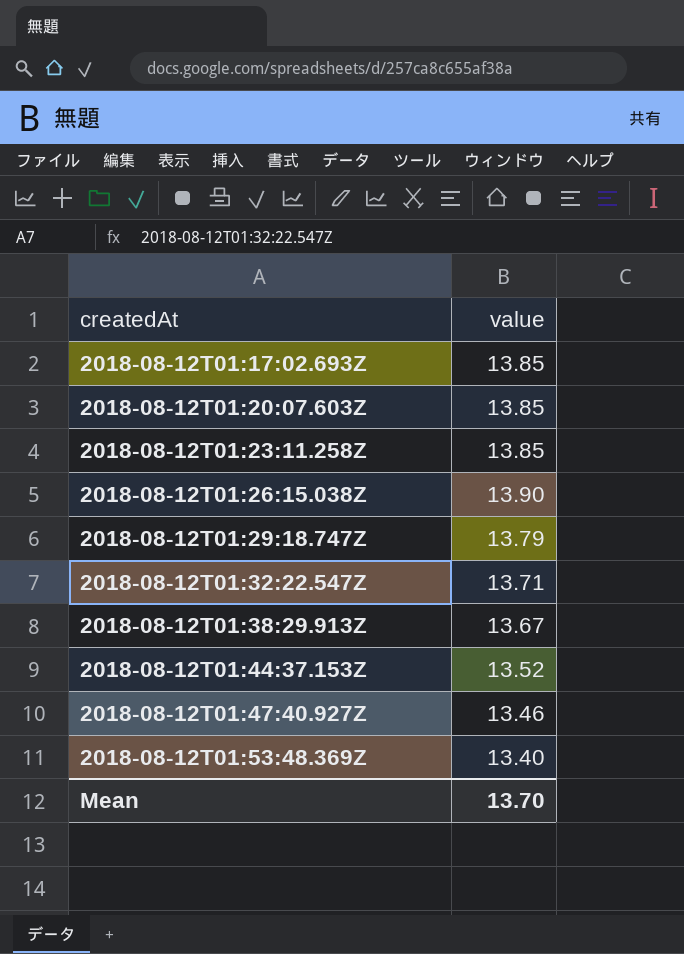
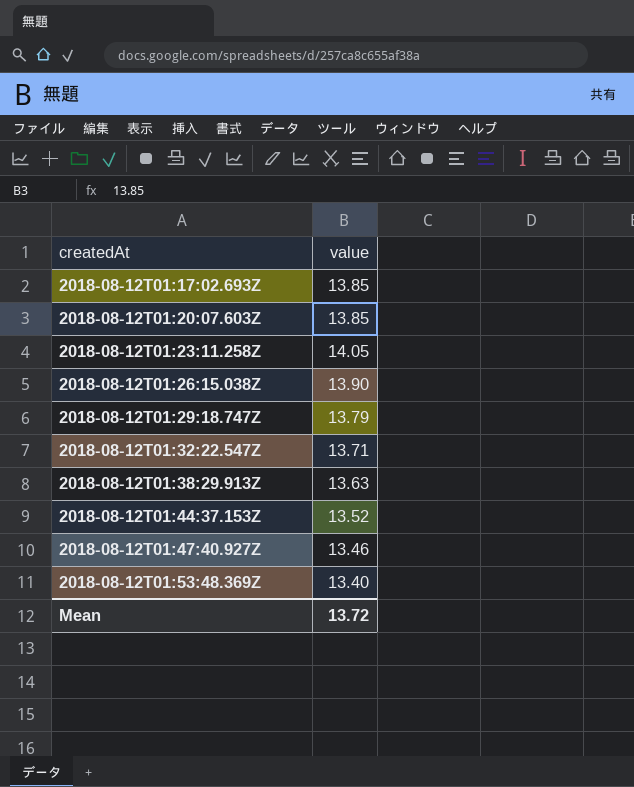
2018-08-12T01:23:11.258Z | value: 13.85 -> 14.05
2018-08-12T01:38:29.913Z | value: 13.67 -> 13.63
Mean | value: 13.70 -> 13.72

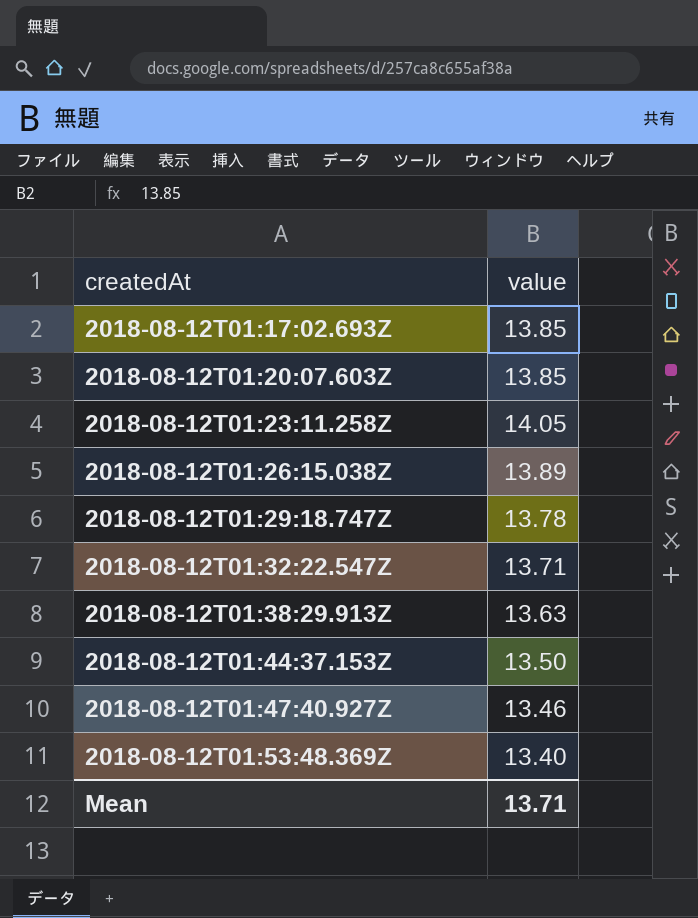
2018-08-12T01:26:15.038Z | value: 13.90 -> 13.89
2018-08-12T01:29:18.747Z | value: 13.79 -> 13.78
2018-08-12T01:44:37.153Z | value: 13.52 -> 13.50
Mean | value: 13.72 -> 13.71

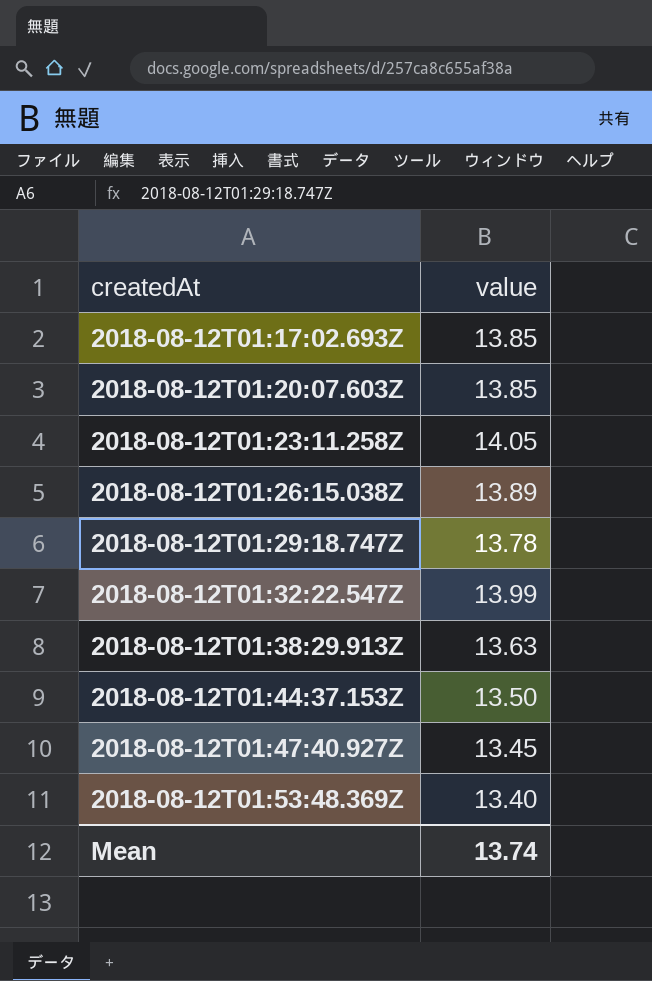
2018-08-12T01:32:22.547Z | value: 13.71 -> 13.99
2018-08-12T01:47:40.927Z | value: 13.46 -> 13.45
Mean | value: 13.71 -> 13.74

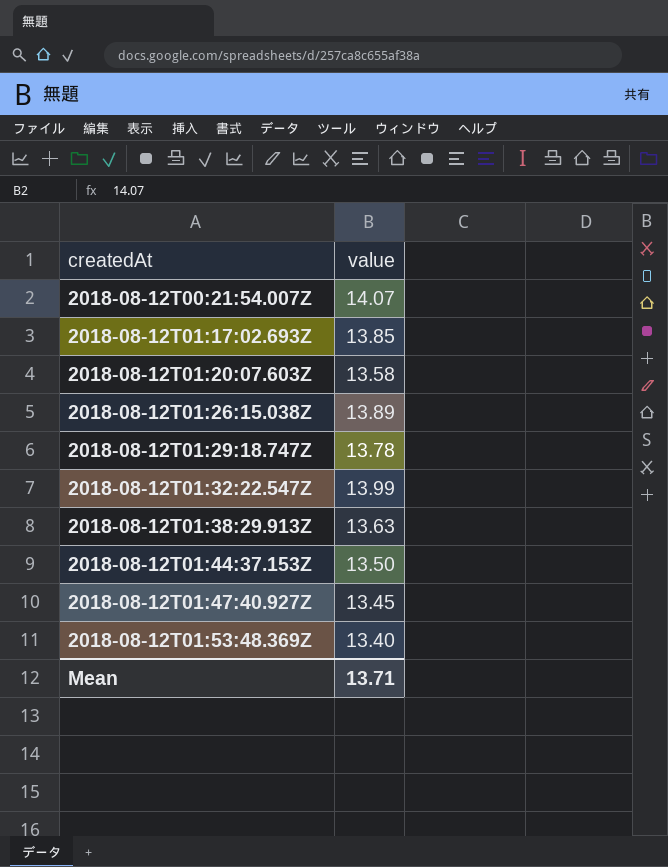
row 2018-08-12T01:23:11.258Z: 14.05 -> none
row 2018-08-12T00:21:54.007Z: none -> 14.07
2018-08-12T01:20:07.603Z | value: 13.85 -> 13.58
Mean | value: 13.74 -> 13.71

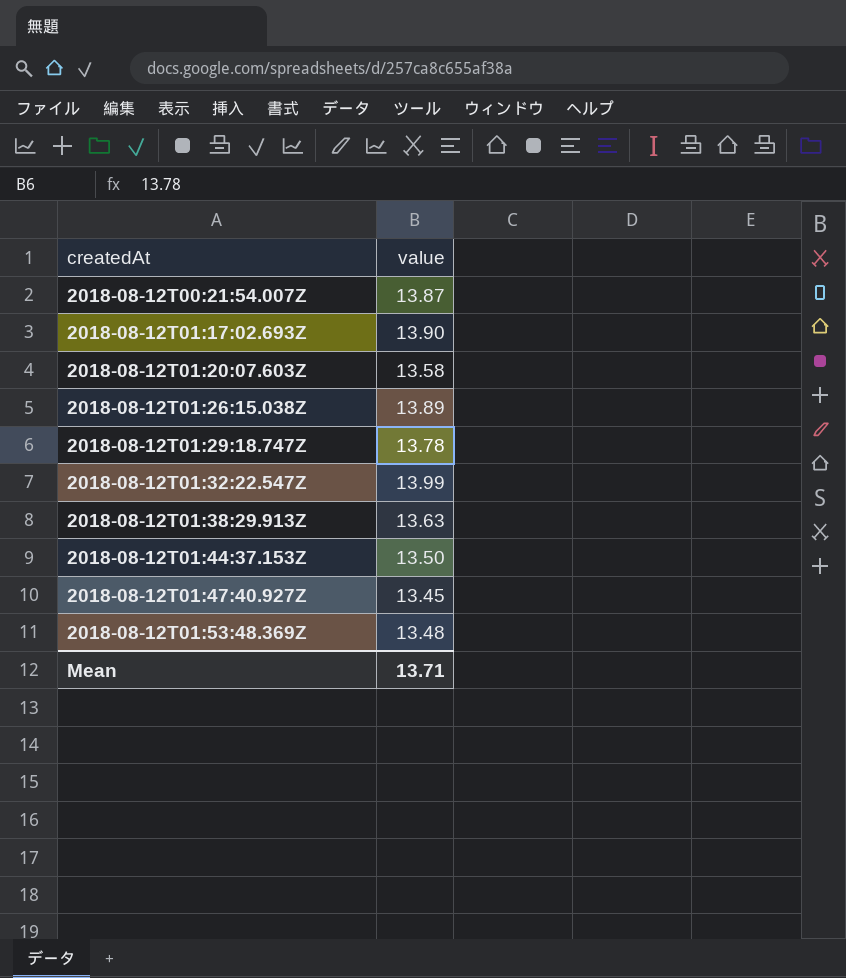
2018-08-12T00:21:54.007Z | value: 14.07 -> 13.87
2018-08-12T01:17:02.693Z | value: 13.85 -> 13.90
2018-08-12T01:53:48.369Z | value: 13.40 -> 13.48

